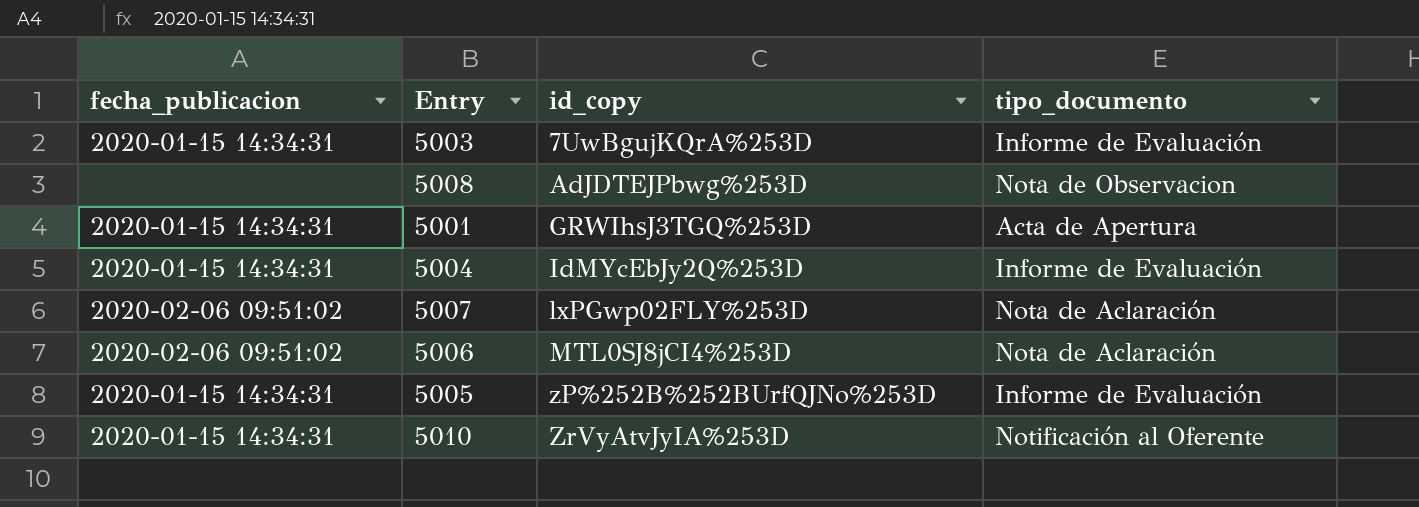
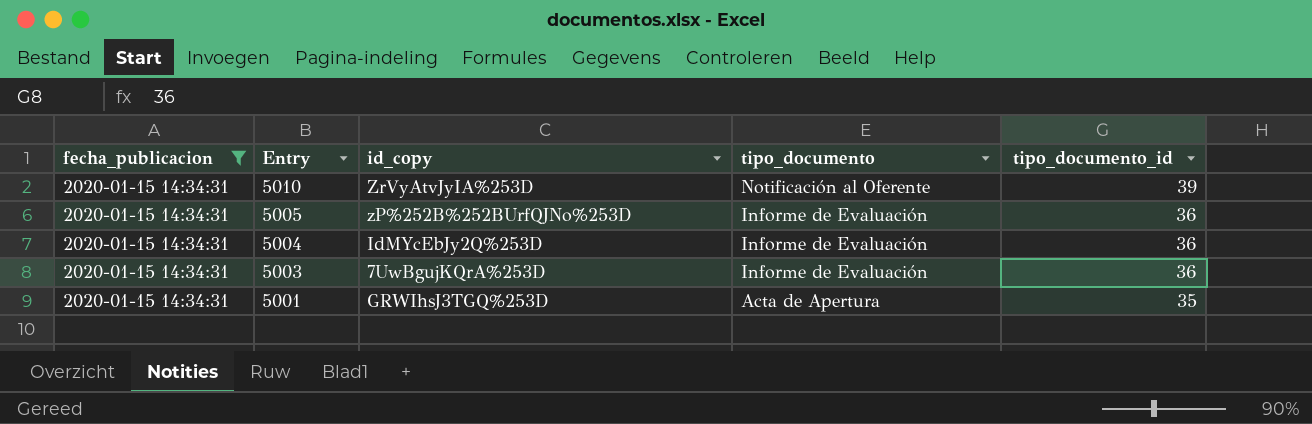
filter: none -> fecha_publicacion = 2020-01-15 14:34:31
row order: id_copy ascending -> Entry descending
column tipo_documento_id | position: none -> 5

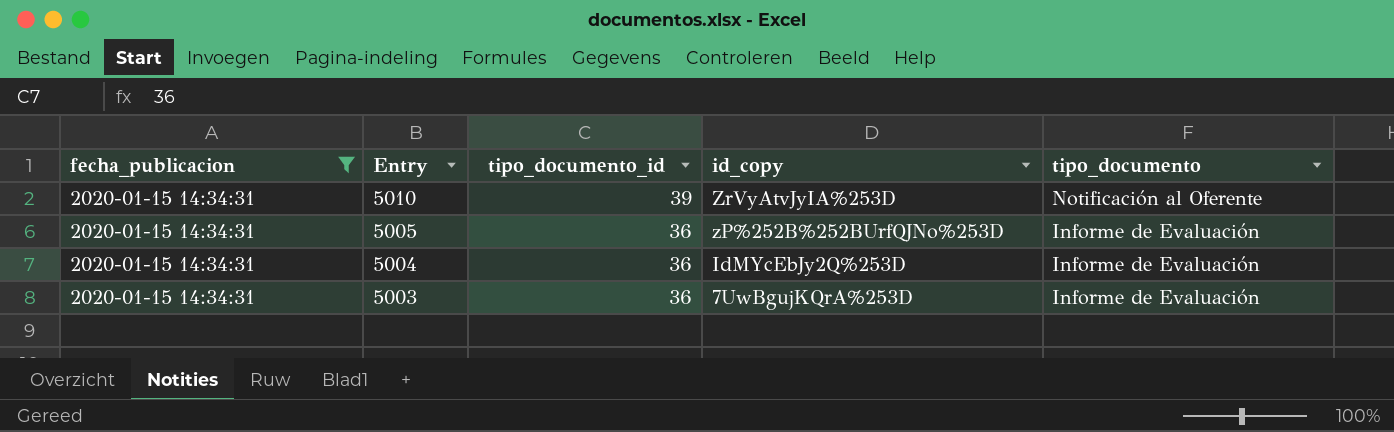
column tipo_documento_id | position: 5 -> 3
row 5001: 2020-01-15 14:34:31 | GRWIhsJ3TGQ%253D | Acta de Apertura | 35 -> none

